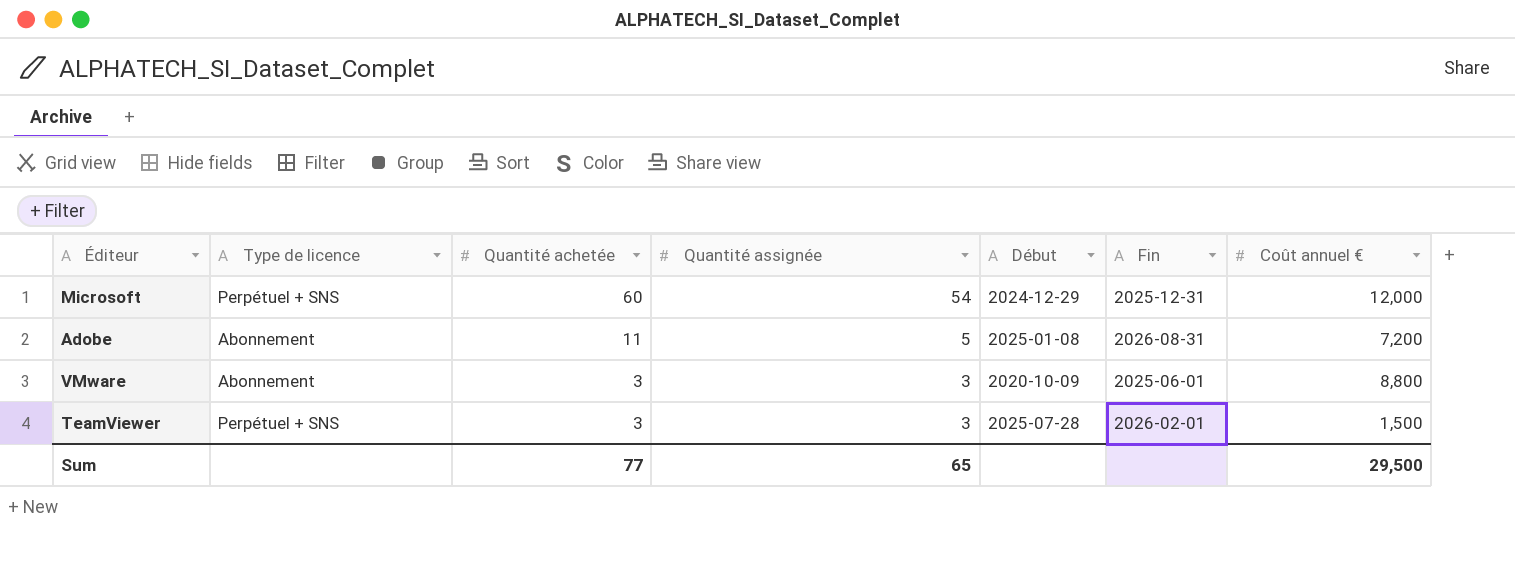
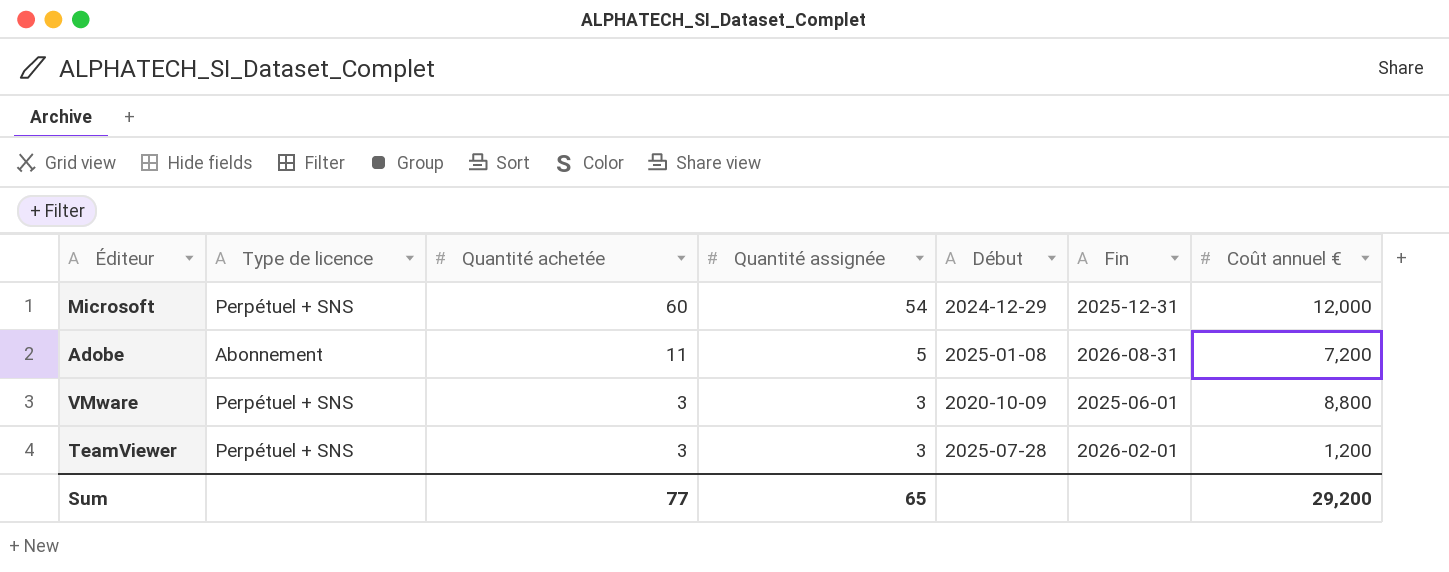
VMware | Type de licence: Abonnement -> Perpétuel + SNS
TeamViewer | Coût annuel €: 1,500 -> 1,200
Sum | Coût annuel €: 29,500 -> 29,200

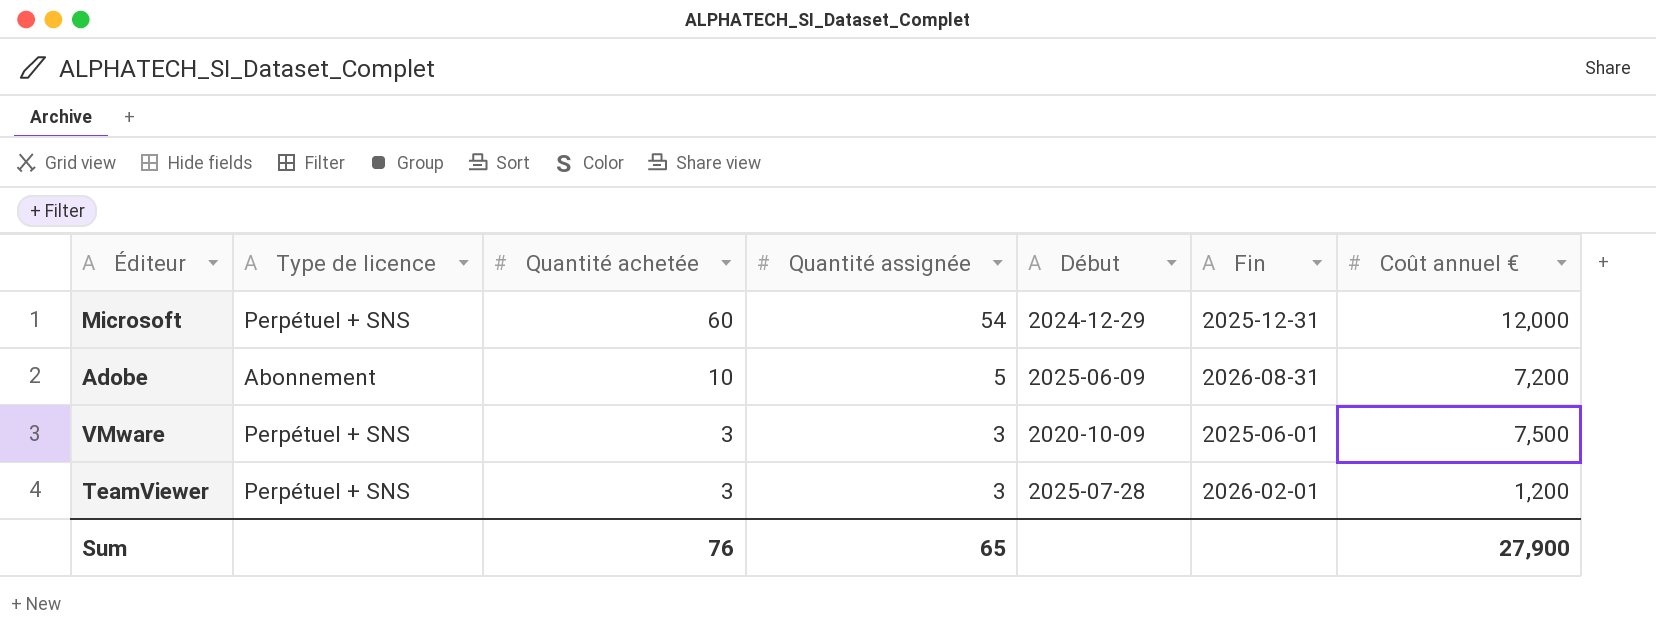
Adobe | Quantité achetée: 11 -> 10
Adobe | Début: 2025-01-08 -> 2025-06-09
VMware | Coût annuel €: 8,800 -> 7,500
Sum | Quantité achetée: 77 -> 76
Sum | Coût annuel €: 29,200 -> 27,900

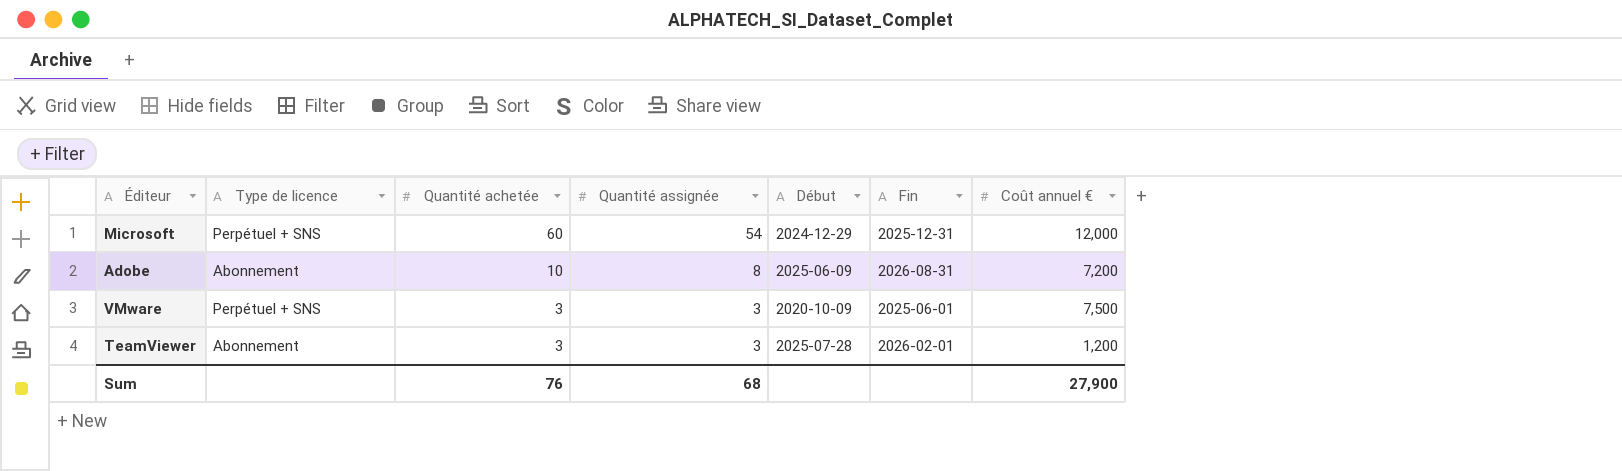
Adobe | Quantité assignée: 5 -> 8
TeamViewer | Type de licence: Perpétuel + SNS -> Abonnement
Sum | Quantité assignée: 65 -> 68

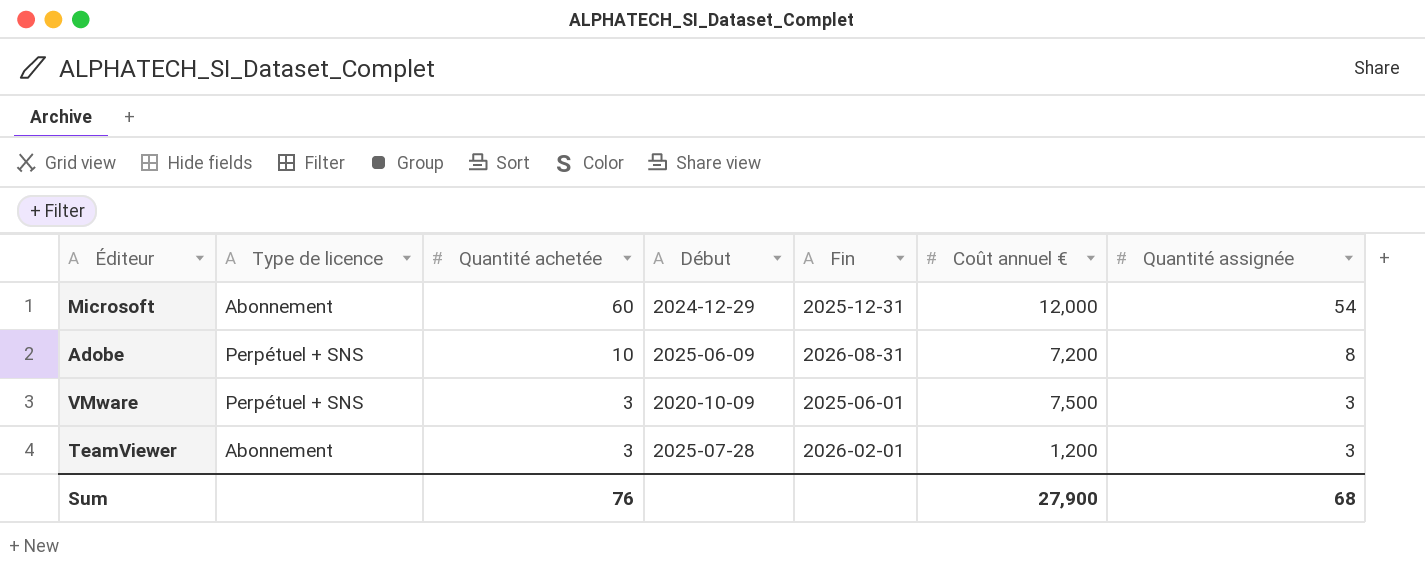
column Quantité assignée | position: 4 -> 7
Microsoft | Type de licence: Perpétuel + SNS -> Abonnement
Adobe | Type de licence: Abonnement -> Perpétuel + SNS

